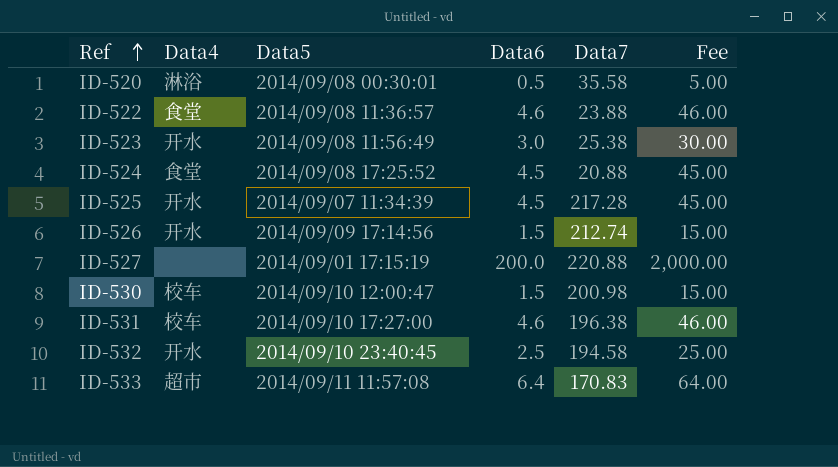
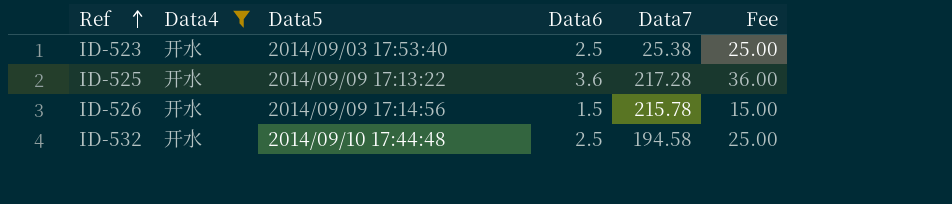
filter: none -> Data4 = 开水
ID-523 | Data5: 2014/09/08 11:56:49 -> 2014/09/03 17:53:40
ID-523 | Data6: 3.0 -> 2.5
ID-523 | Fee: 30.00 -> 25.00
ID-525 | Data5: 2014/09/07 11:34:39 -> 2014/09/09 17:13:22
ID-525 | Data6: 4.5 -> 3.6
ID-525 | Fee: 45.00 -> 36.00
ID-526 | Data7: 212.74 -> 215.78
ID-532 | Data5: 2014/09/10 23:40:45 -> 2014/09/10 17:44:48

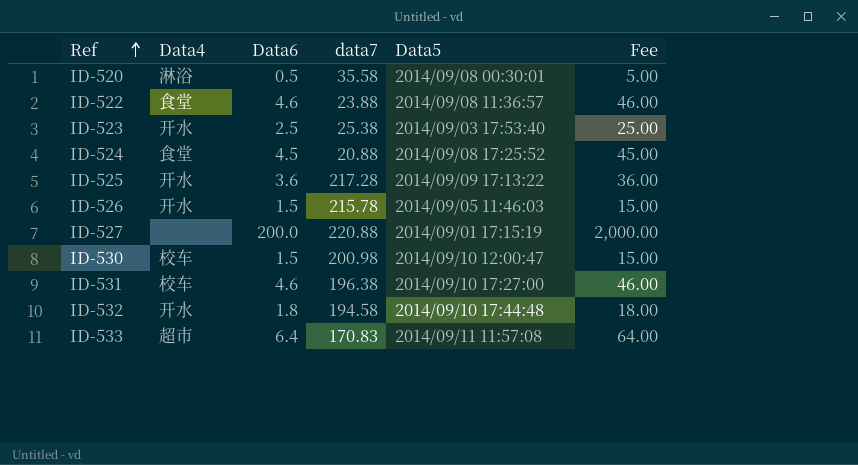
filter: Data4 = 开水 -> none
column name: Data7 -> data7
column Data5 | position: 3 -> 5
ID-526 | Data5: 2014/09/09 17:14:56 -> 2014/09/05 11:46:03
ID-532 | Data6: 2.5 -> 1.8
ID-532 | Fee: 25.00 -> 18.00

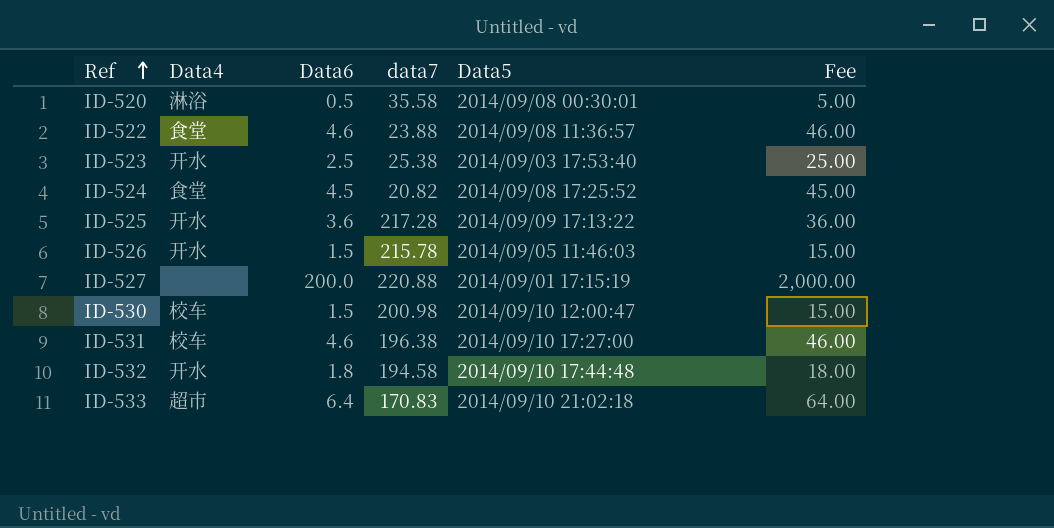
ID-524 | data7: 20.88 -> 20.82
ID-533 | Data5: 2014/09/11 11:57:08 -> 2014/09/10 21:02:18

